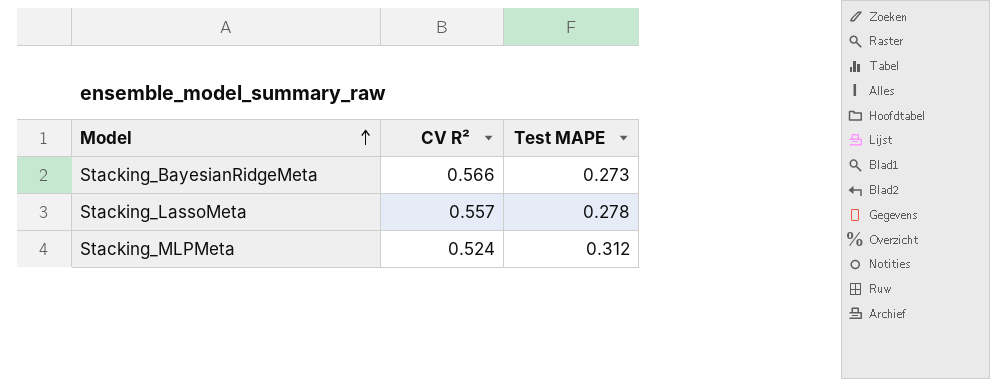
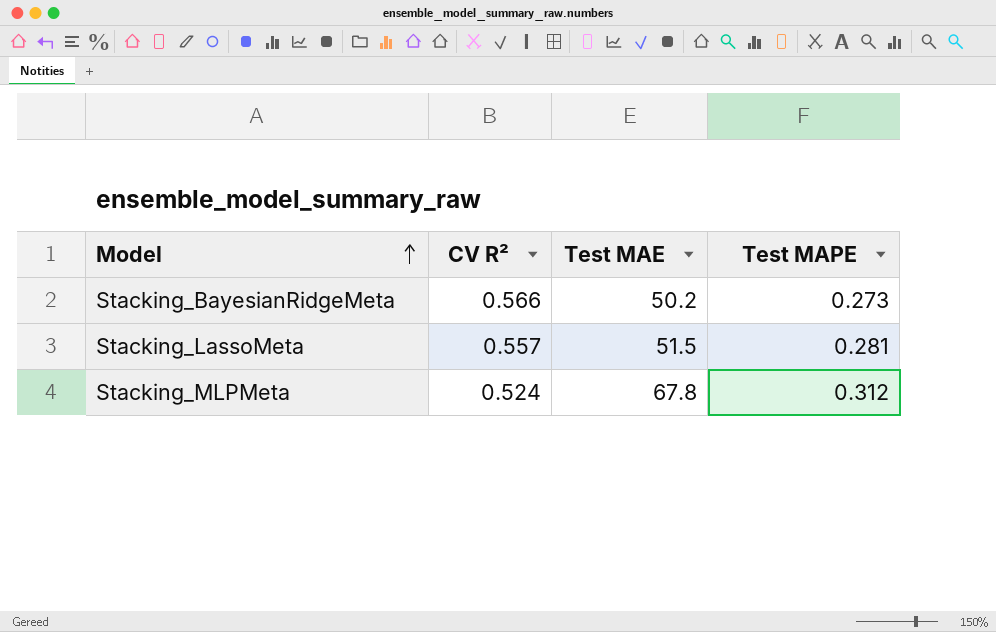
column Test MAE | position: none -> 3
Stacking_LassoMeta | Test MAPE: 0.278 -> 0.281

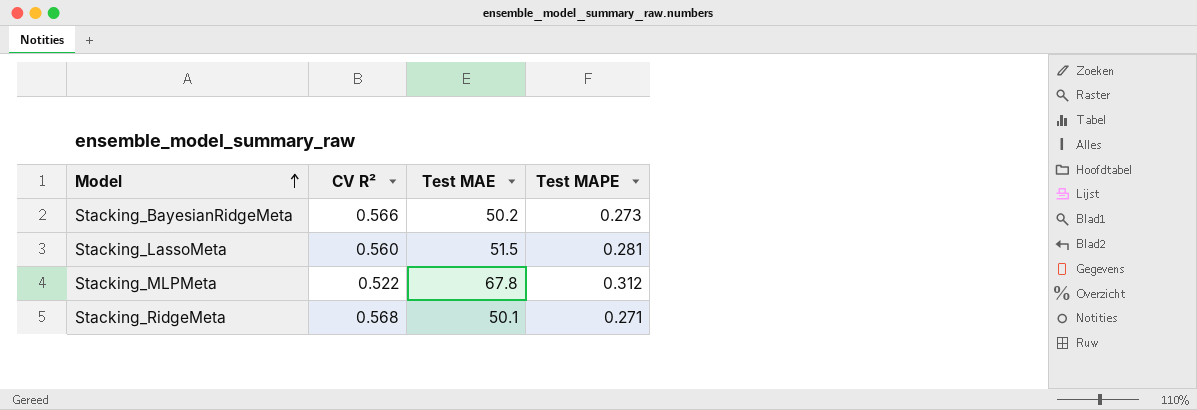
Stacking_LassoMeta | CV R²: 0.557 -> 0.560
Stacking_MLPMeta | CV R²: 0.524 -> 0.522
row Stacking_RidgeMeta: none -> 0.568 | 50.1 | 0.271

